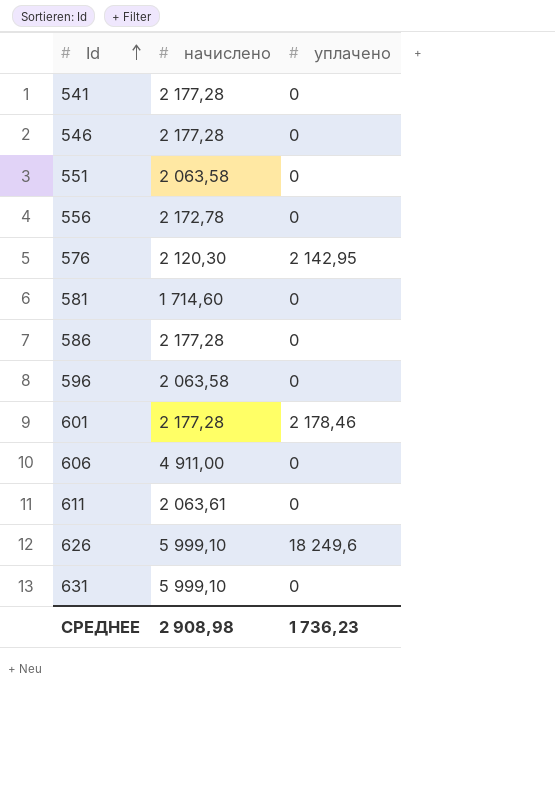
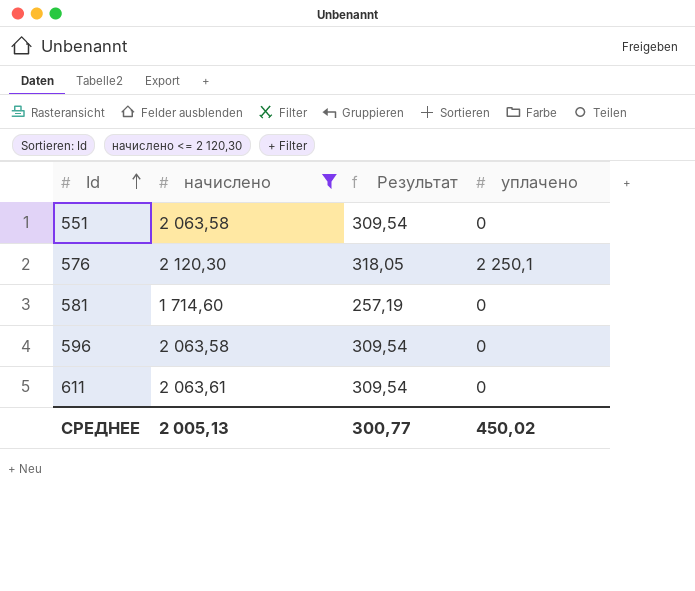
filter: none -> начислено <= 2 120,30
column Результат | formula: none -> [начислено] * 0,15
576 | уплачено: 2 142,95 -> 2 250,1
СРЕДНЕЕ | начислено: 2 908,98 -> 2 005,13
СРЕДНЕЕ | уплачено: 1 736,23 -> 450,02

